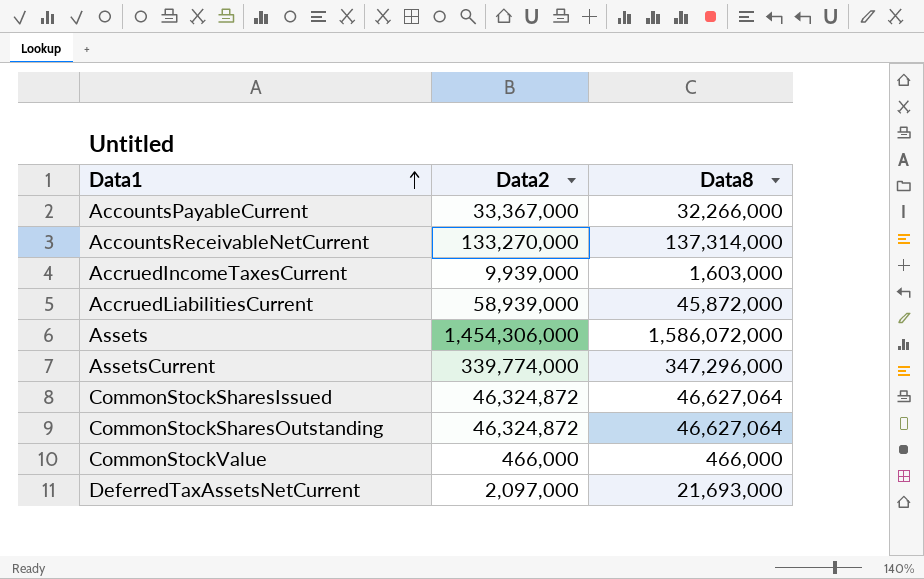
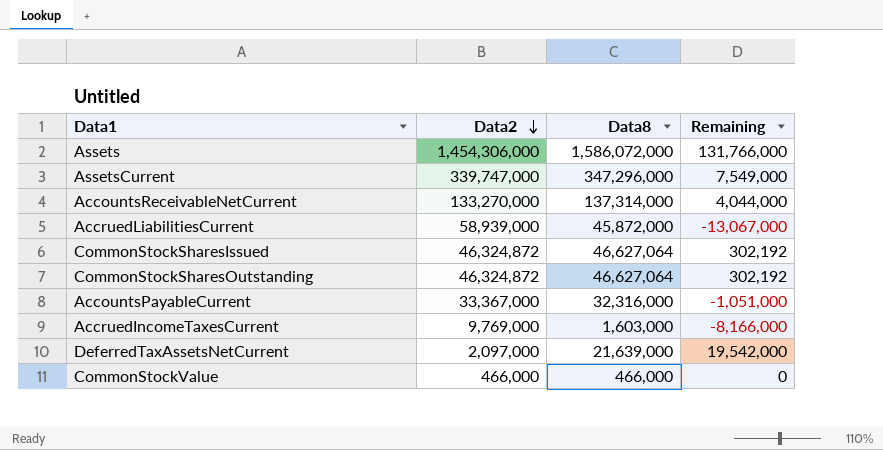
row order: Data1 ascending -> Data2 descending
column Remaining | formula: none -> [Data8] - [Data2]
AssetsCurrent | Data2: 339,774,000 -> 339,747,000
AccountsPayableCurrent | Data8: 32,266,000 -> 32,316,000
AccruedIncomeTaxesCurrent | Data2: 9,939,000 -> 9,769,000
DeferredTaxAssetsNetCurrent | Data8: 21,693,000 -> 21,639,000

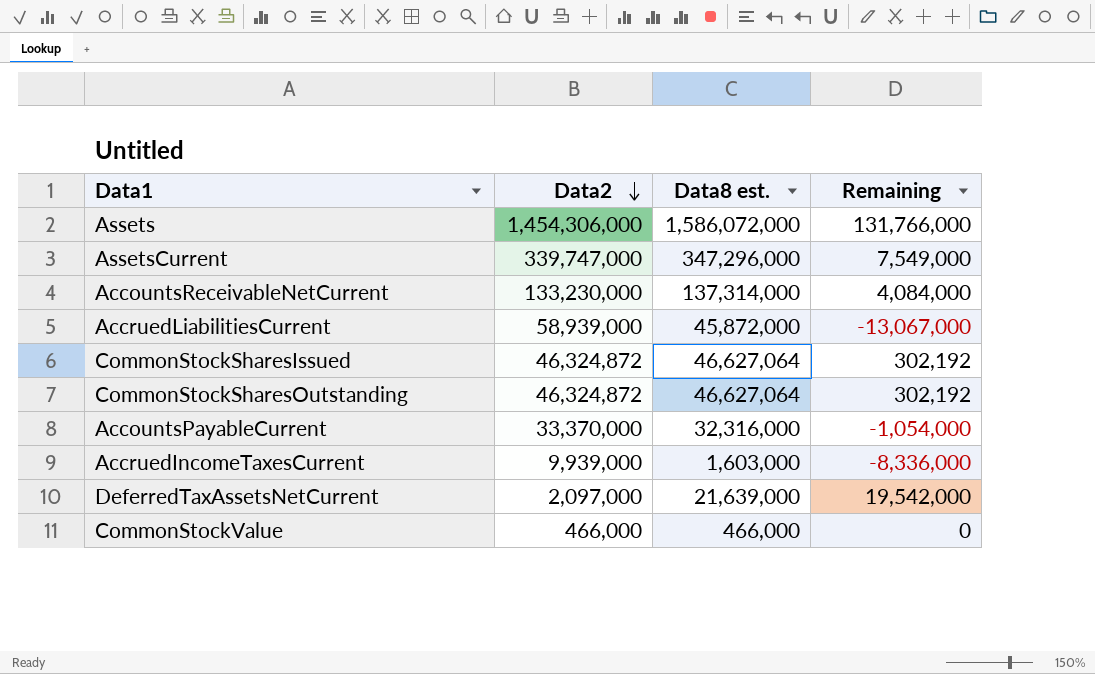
column name: Data8 -> Data8 est.
AccountsReceivableNetCurrent | Data2: 133,270,000 -> 133,230,000
AccountsReceivableNetCurrent | Remaining: 4,044,000 -> 4,084,000
AccountsPayableCurrent | Data2: 33,367,000 -> 33,370,000
AccountsPayableCurrent | Remaining: -1,051,000 -> -1,054,000
AccruedIncomeTaxesCurrent | Data2: 9,769,000 -> 9,939,000
AccruedIncomeTaxesCurrent | Remaining: -8,166,000 -> -8,336,000

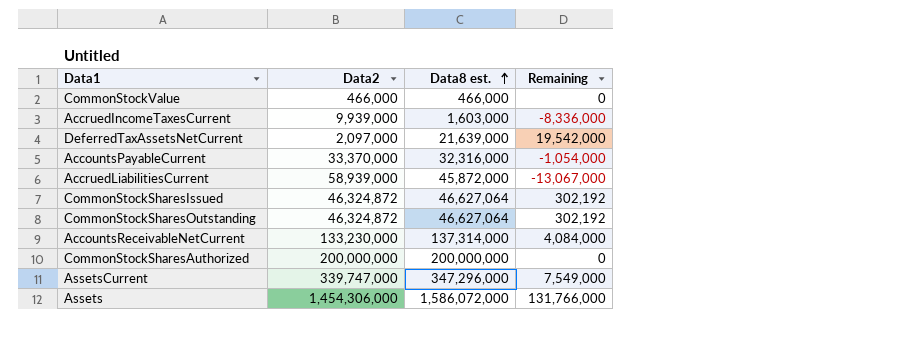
row order: Data2 descending -> Data8 est. ascending
row CommonStockSharesAuthorized: none -> 200,000,000 | 200,000,000 | 0

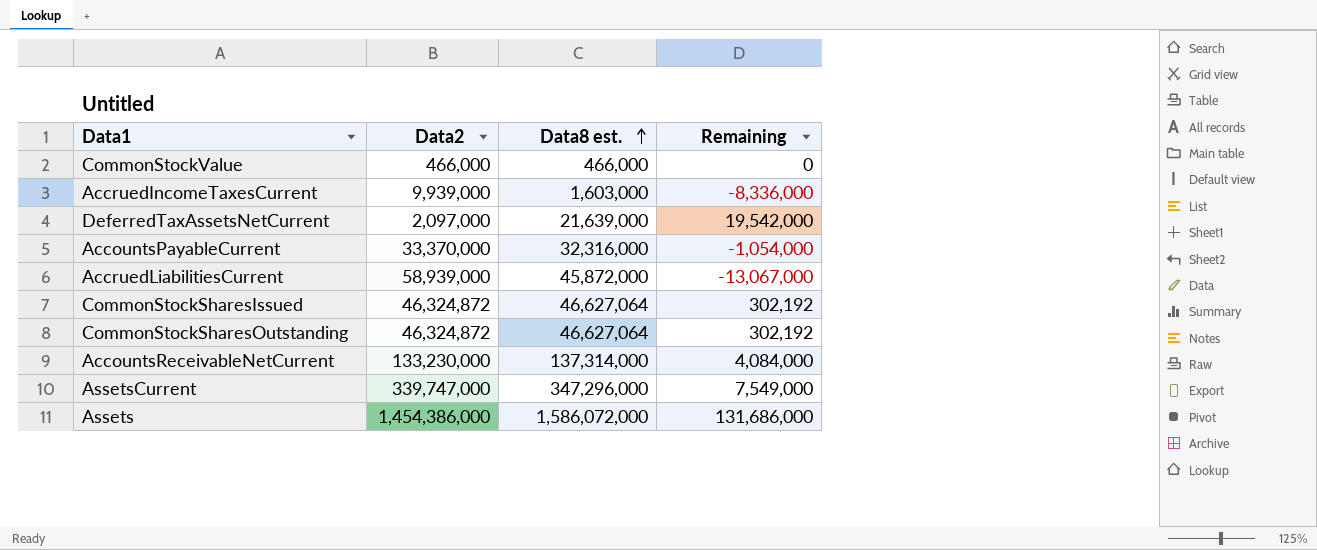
row CommonStockSharesAuthorized: 200,000,000 | 200,000,000 | 0 -> none
Assets | Data2: 1,454,306,000 -> 1,454,386,000
Assets | Remaining: 131,766,000 -> 131,686,000

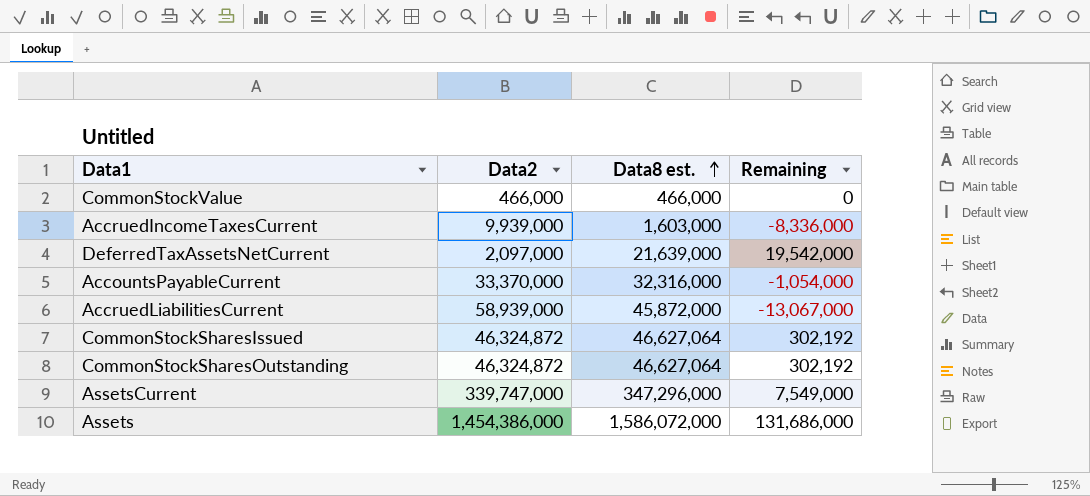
row AccountsReceivableNetCurrent: 133,230,000 | 137,314,000 | 4,084,000 -> none

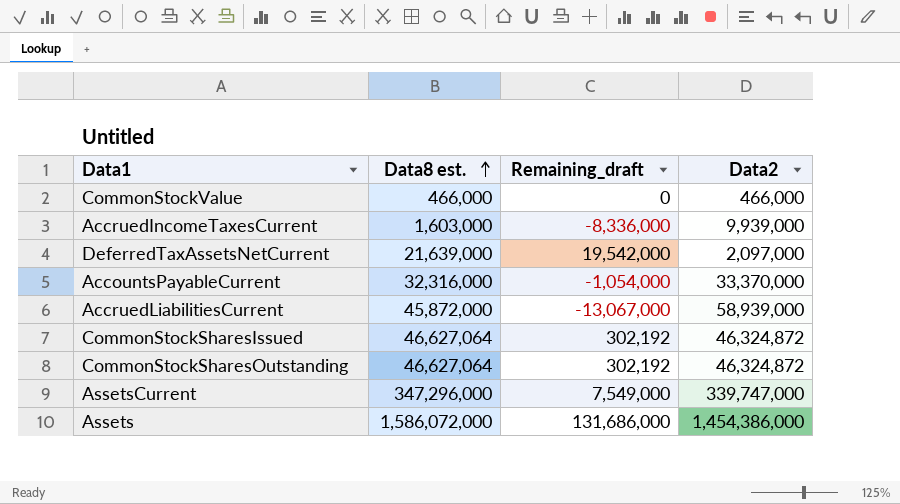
column name: Remaining -> Remaining_draft
column Data2 | position: 2 -> 4

